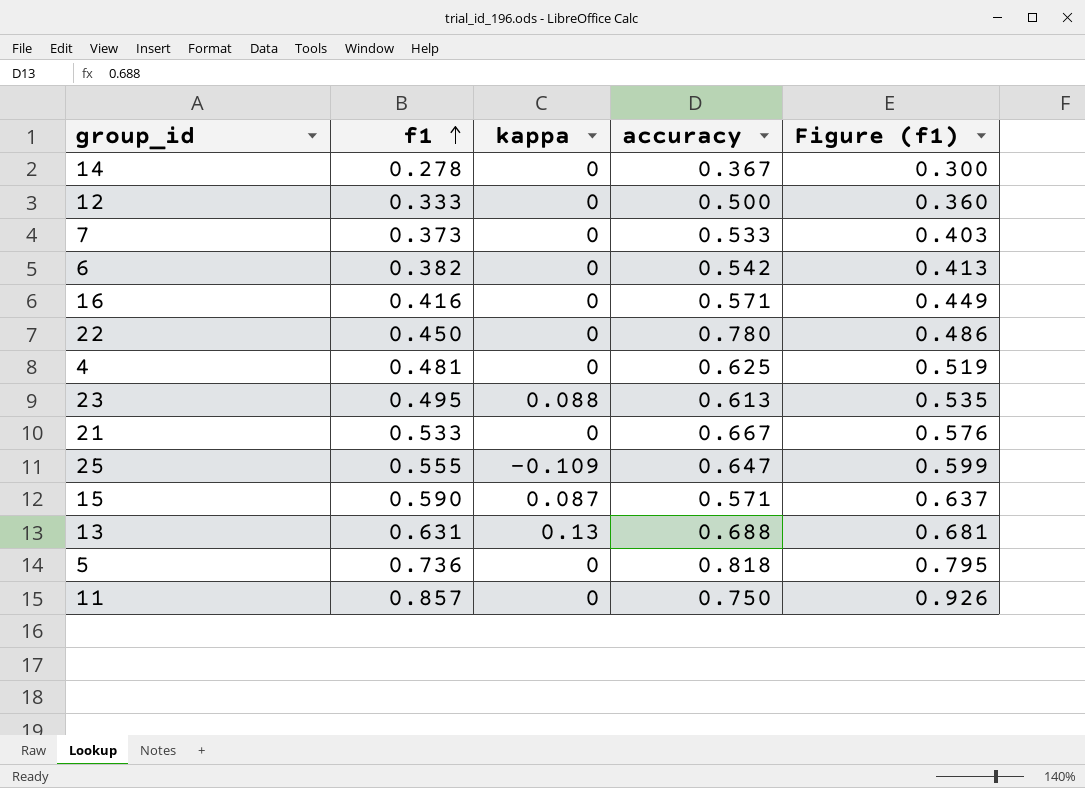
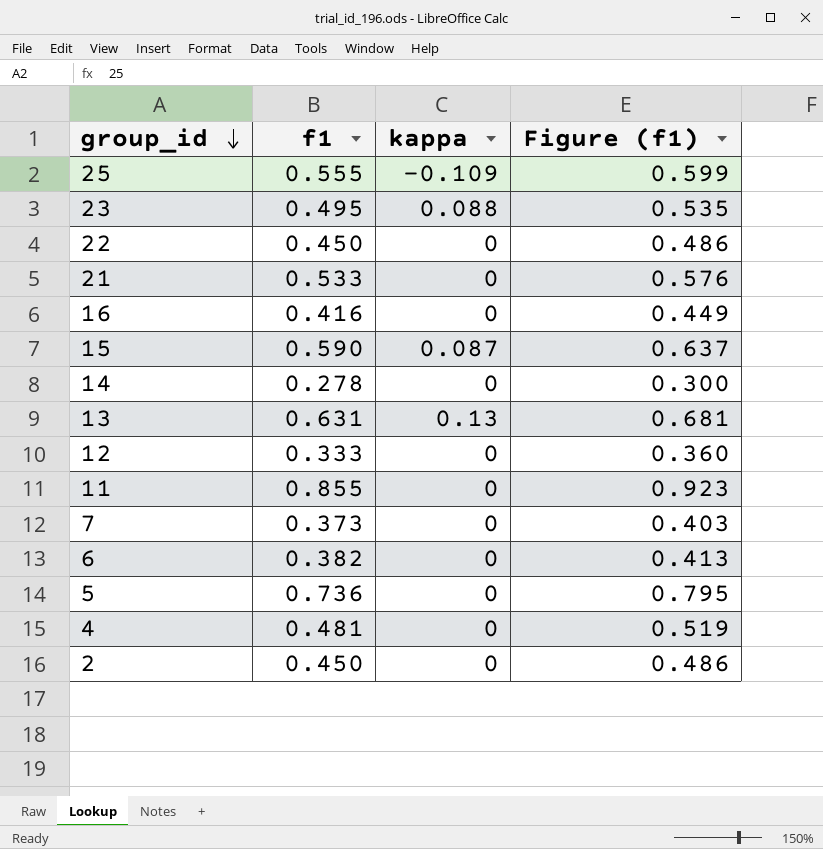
row order: f1 ascending -> group_id descending
column accuracy | position: 4 -> none
11 | f1: 0.857 -> 0.855
11 | Figure (f1): 0.926 -> 0.923
row 2: none -> 0.450 | 0 | 0.486

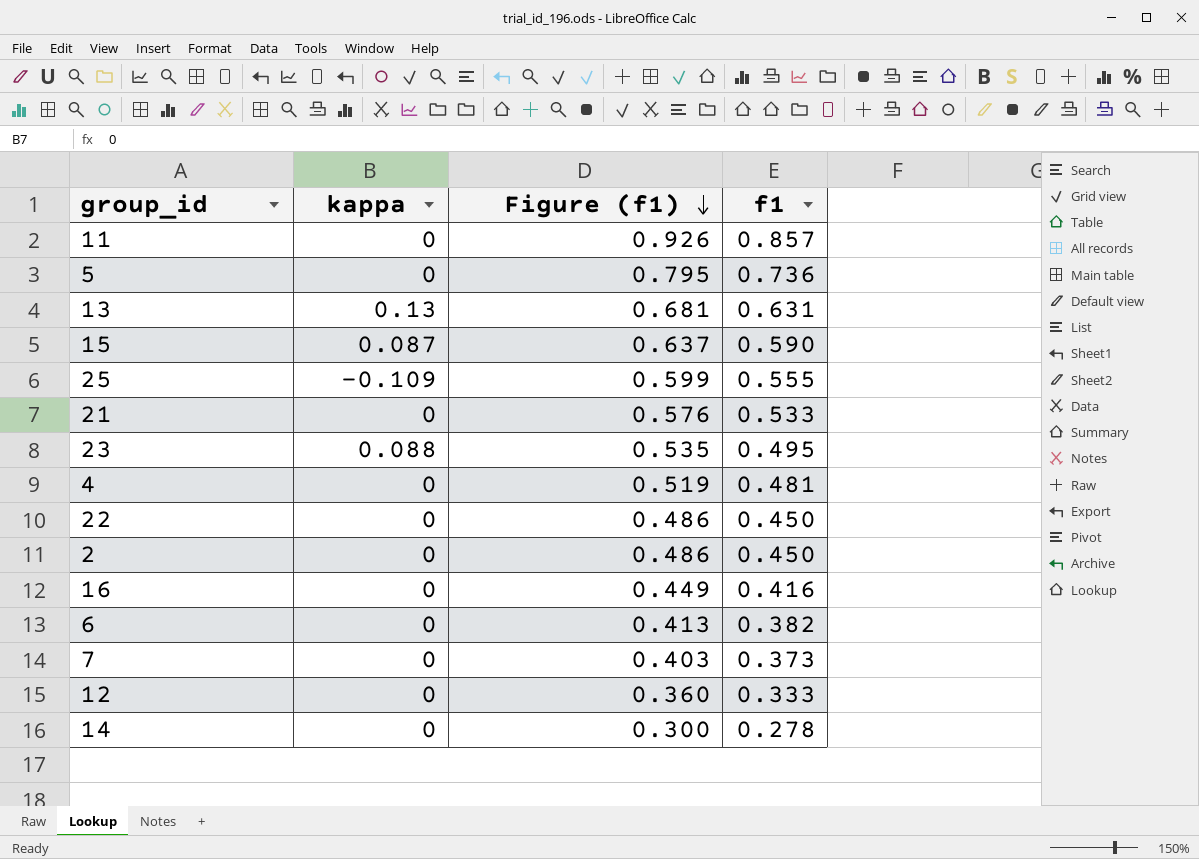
row order: group_id descending -> Figure (f1) descending
column f1 | position: 2 -> 4
11 | Figure (f1): 0.923 -> 0.926
11 | f1: 0.855 -> 0.857

